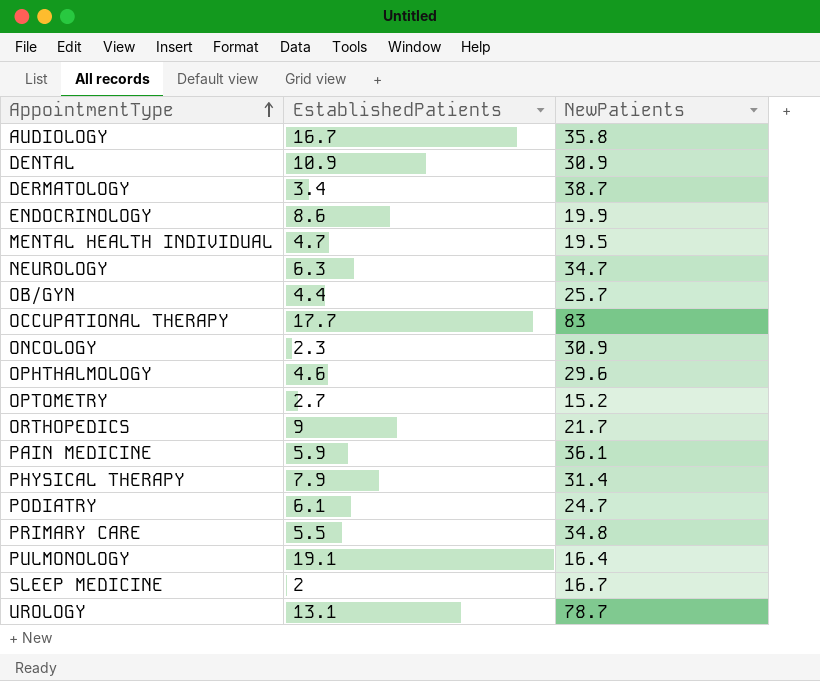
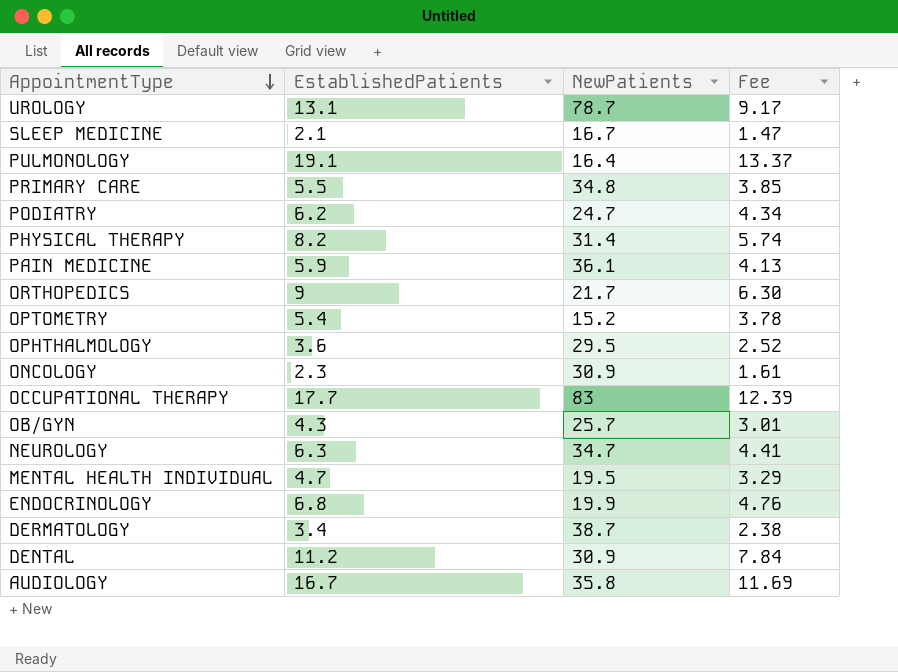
row order: AppointmentType ascending -> AppointmentType descending
column Fee | formula: none -> [EstablishedPatients] * 0.7
SLEEP MEDICINE | EstablishedPatients: 2 -> 2.1
PODIATRY | EstablishedPatients: 6.1 -> 6.2
PHYSICAL THERAPY | EstablishedPatients: 7.9 -> 8.2
OPTOMETRY | EstablishedPatients: 2.7 -> 5.4
OPHTHALMOLOGY | EstablishedPatients: 4.6 -> 3.6
OPHTHALMOLOGY | NewPatients: 29.6 -> 29.5
OB/GYN | EstablishedPatients: 4.4 -> 4.3
ENDOCRINOLOGY | EstablishedPatients: 8.6 -> 6.8
DENTAL | EstablishedPatients: 10.9 -> 11.2

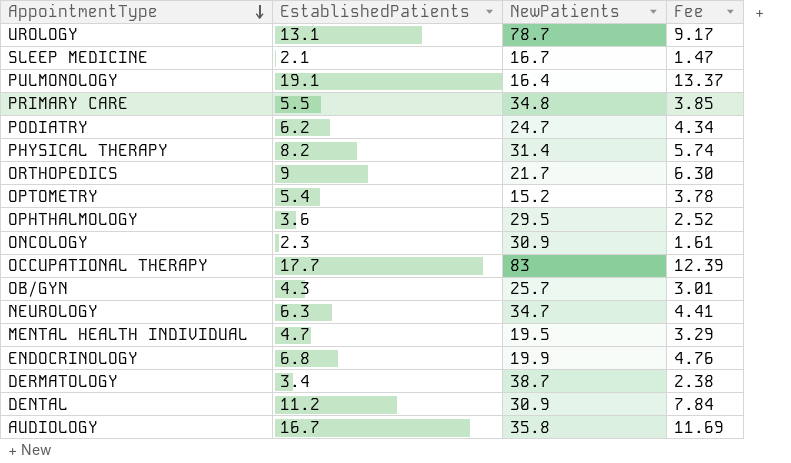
row PAIN MEDICINE: 5.9 | 36.1 | 4.13 -> none

